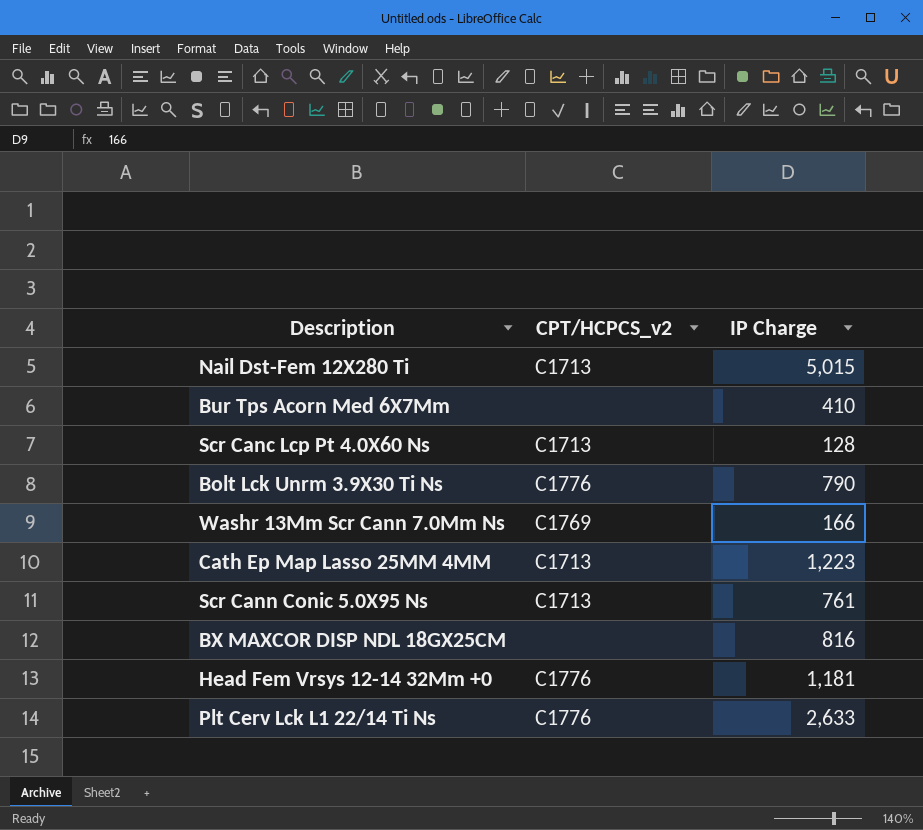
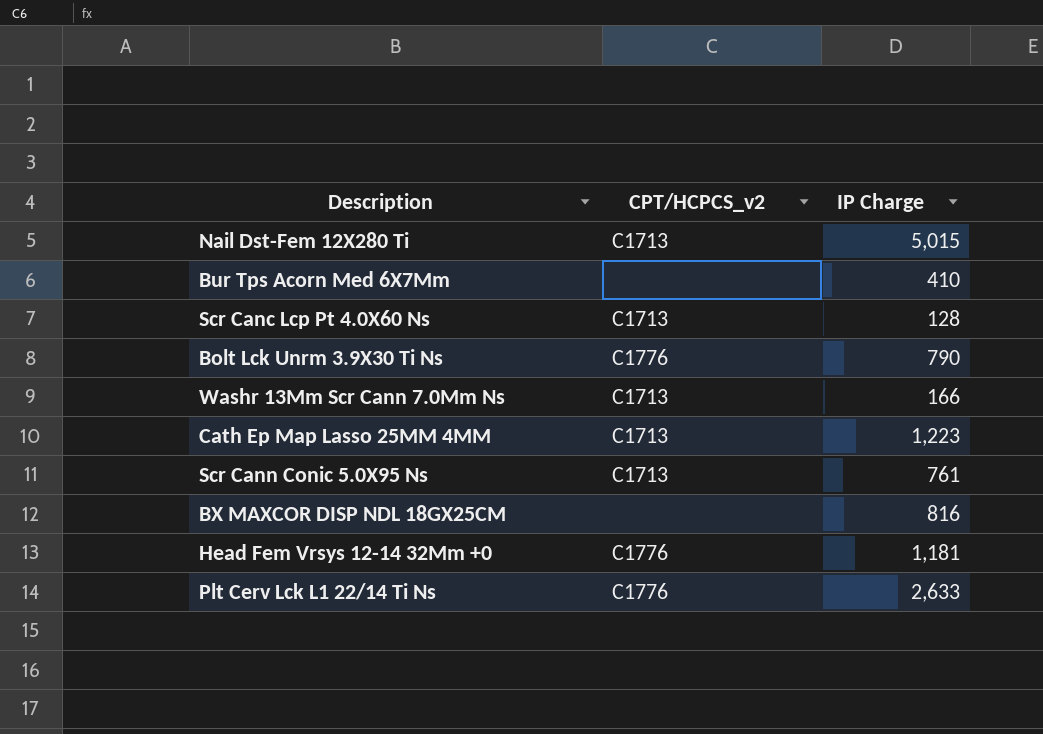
Washr 13Mm Scr Cann 7.0Mm Ns | CPT/HCPCS_v2: C1769 -> C1713

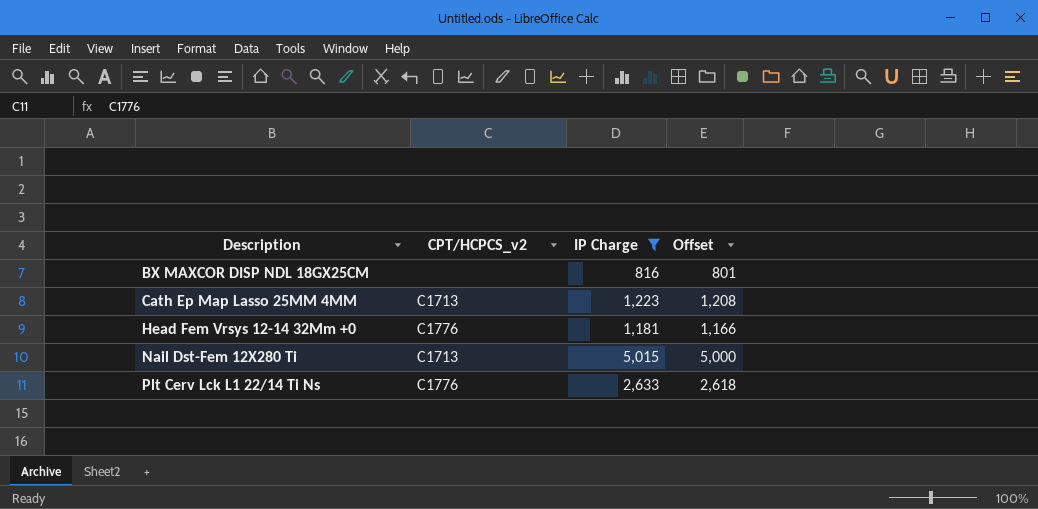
filter: none -> IP Charge >= 816
row order: none -> Description ascending
column Offset | formula: none -> [IP Charge] - 15

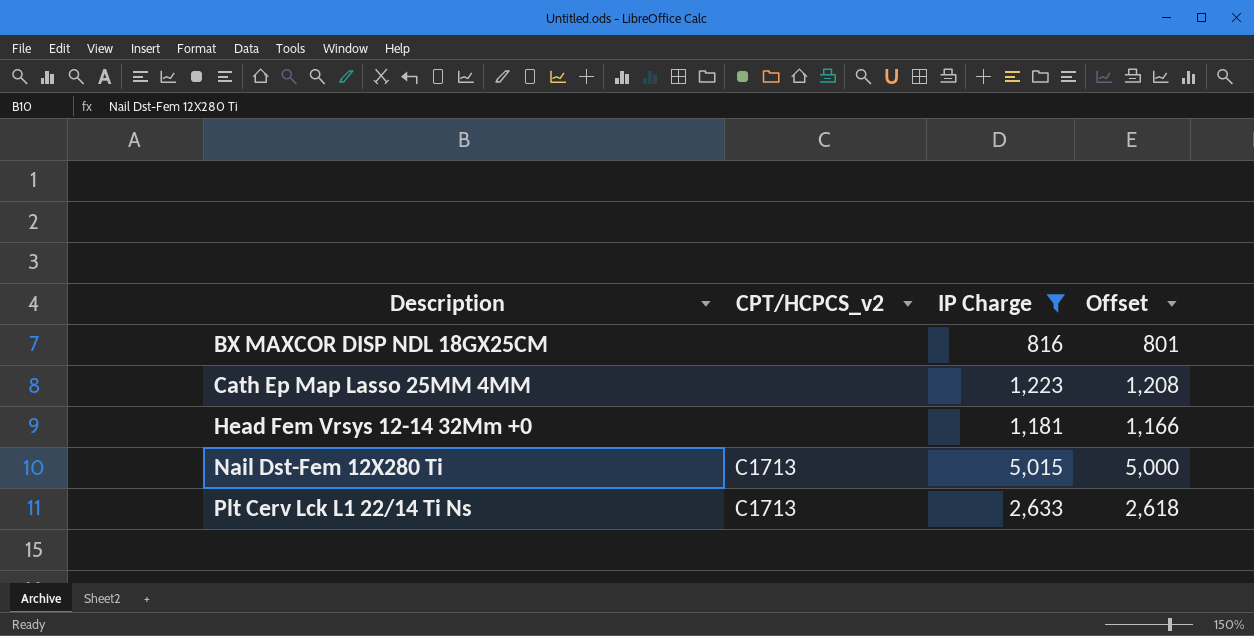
Cath Ep Map Lasso 25MM 4MM | CPT/HCPCS_v2: C1713 -> none
Head Fem Vrsys 12-14 32Mm +0 | CPT/HCPCS_v2: C1776 -> none
Plt Cerv Lck L1 22/14 Ti Ns | CPT/HCPCS_v2: C1776 -> C1713

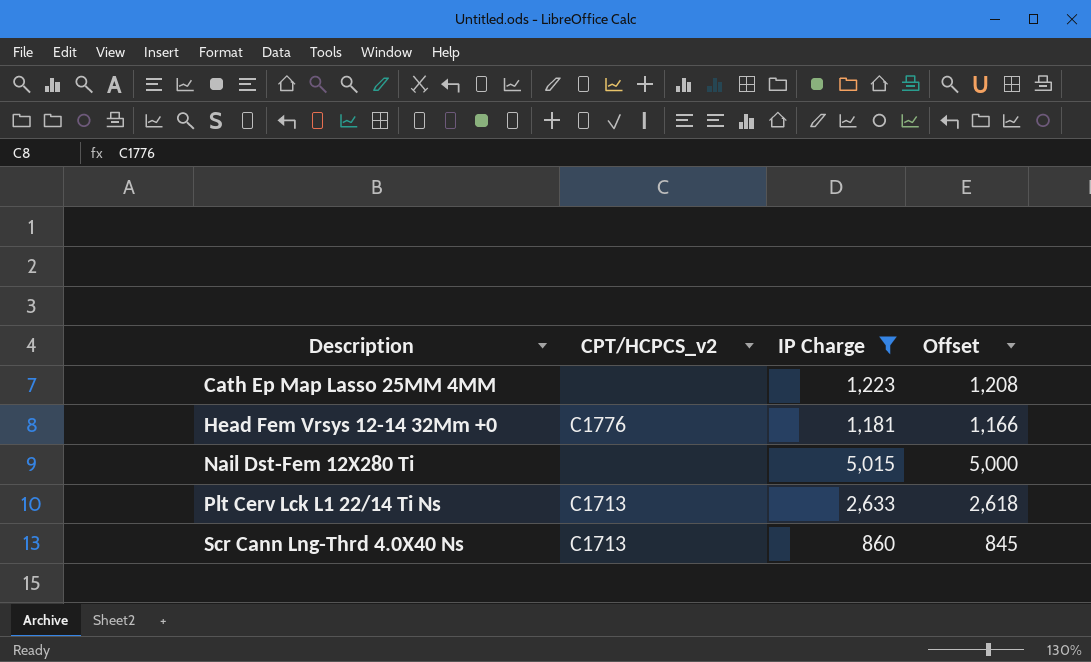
row BX MAXCOR DISP NDL 18GX25CM: none | 816 | 801 -> none
Head Fem Vrsys 12-14 32Mm +0 | CPT/HCPCS_v2: none -> C1776
Nail Dst-Fem 12X280 Ti | CPT/HCPCS_v2: C1713 -> none
row Scr Cann Lng-Thrd 4.0X40 Ns: none -> C1713 | 860 | 845

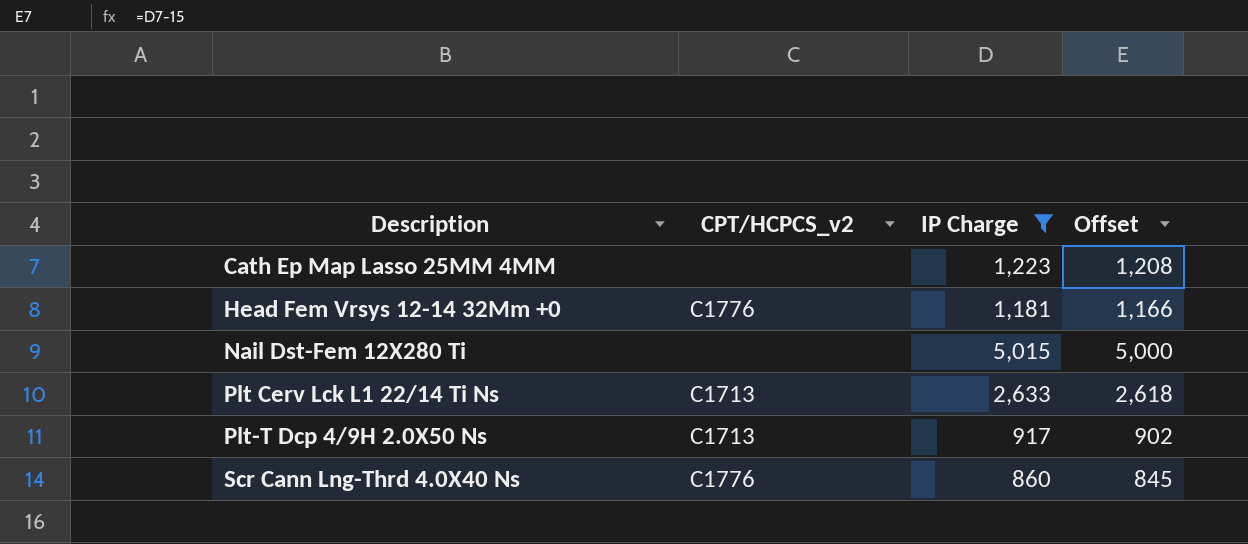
row Plt-T Dcp 4/9H 2.0X50 Ns: none -> C1713 | 917 | 902
Scr Cann Lng-Thrd 4.0X40 Ns | CPT/HCPCS_v2: C1713 -> C1776

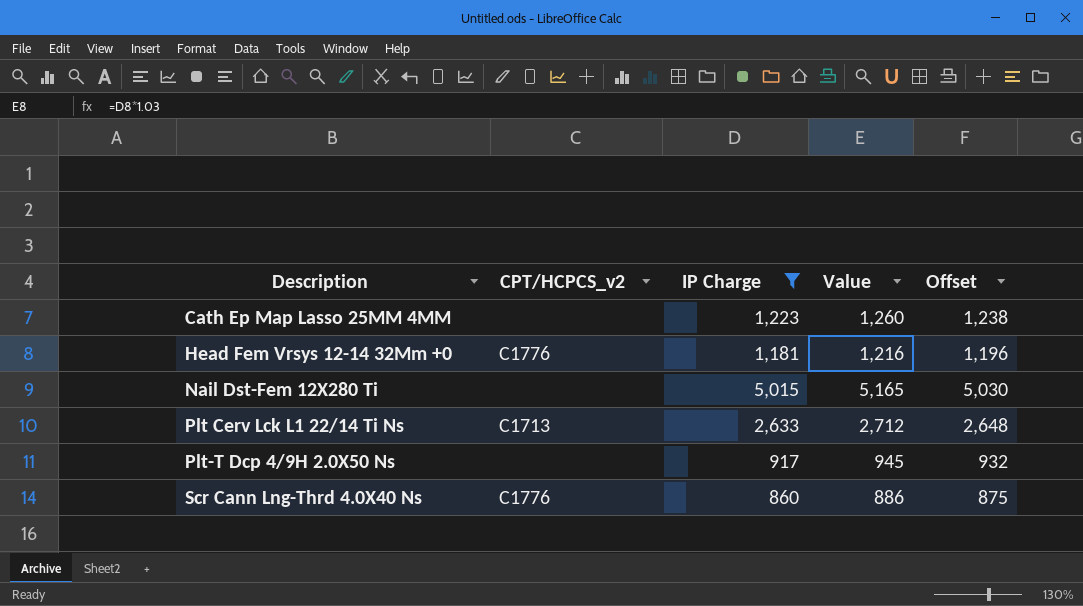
column Value | formula: none -> [IP Charge] * 1.03
column Offset | formula: [IP Charge] - 15 -> [IP Charge] + 15
Plt-T Dcp 4/9H 2.0X50 Ns | CPT/HCPCS_v2: C1713 -> none

